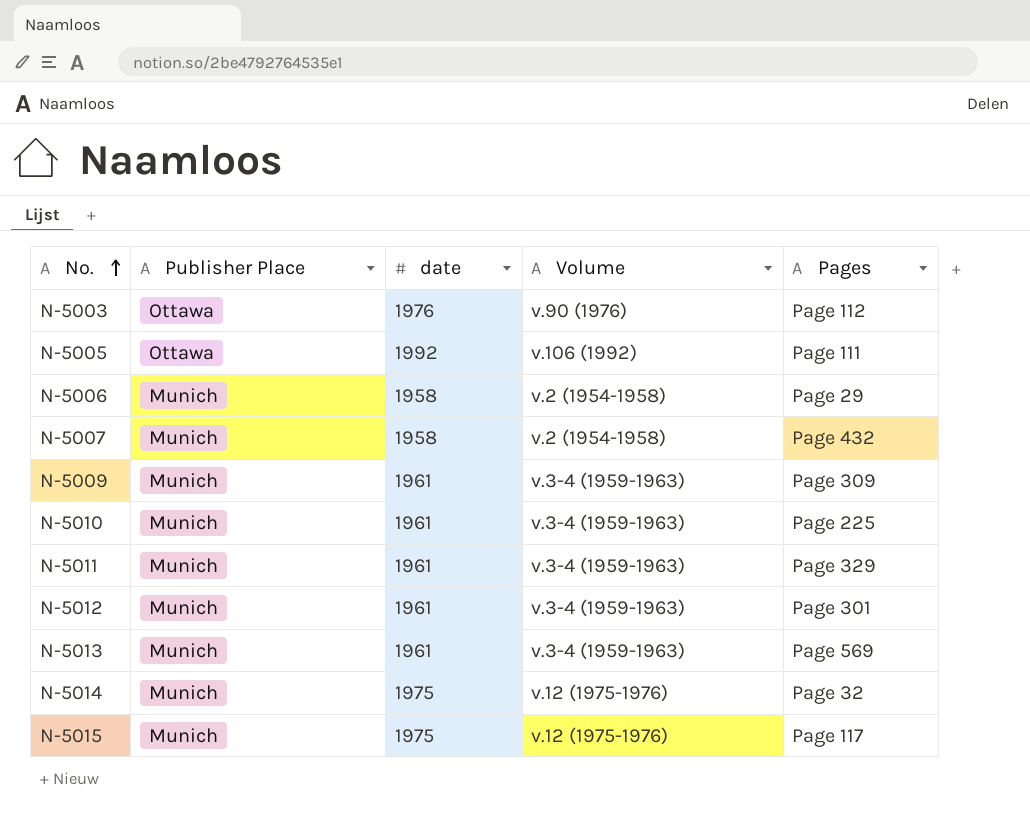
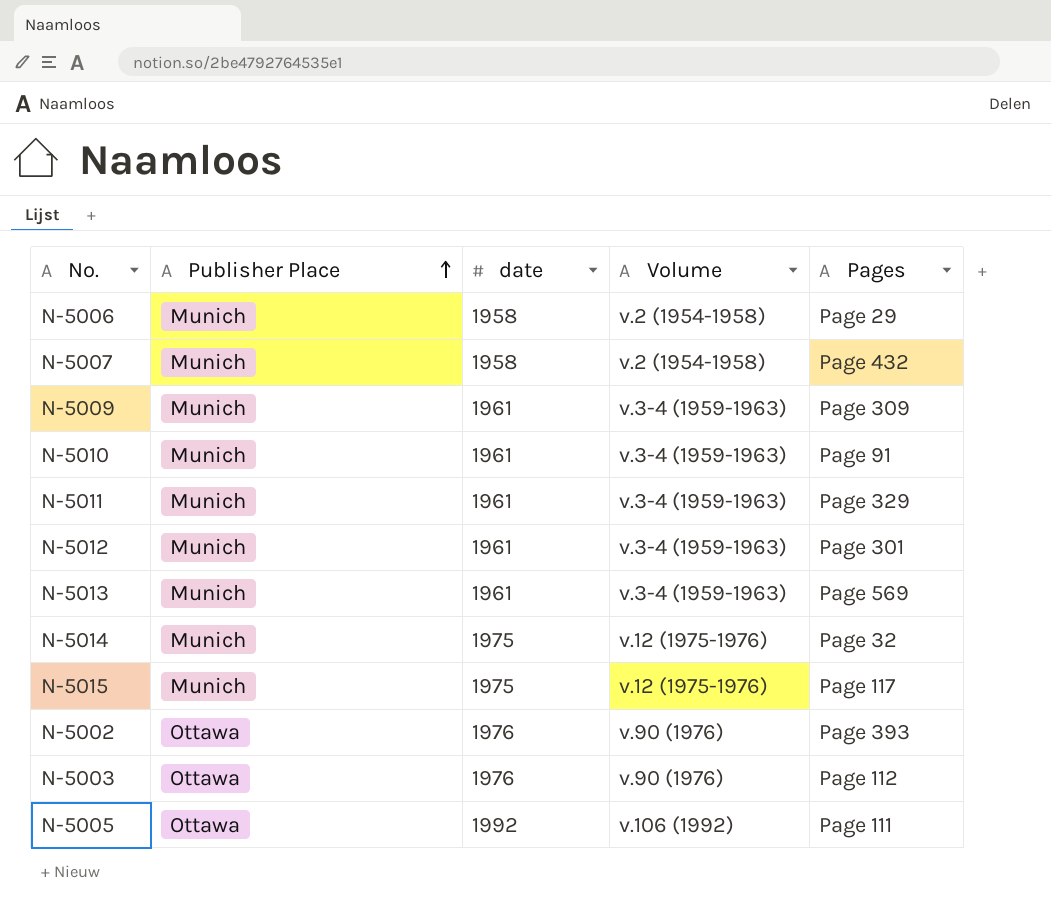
row order: No. ascending -> Publisher Place ascending
N-5010 | Pages: Page 225 -> Page 91
row N-5002: none -> Ottawa | 1976 | v.90 (1976) | Page 393

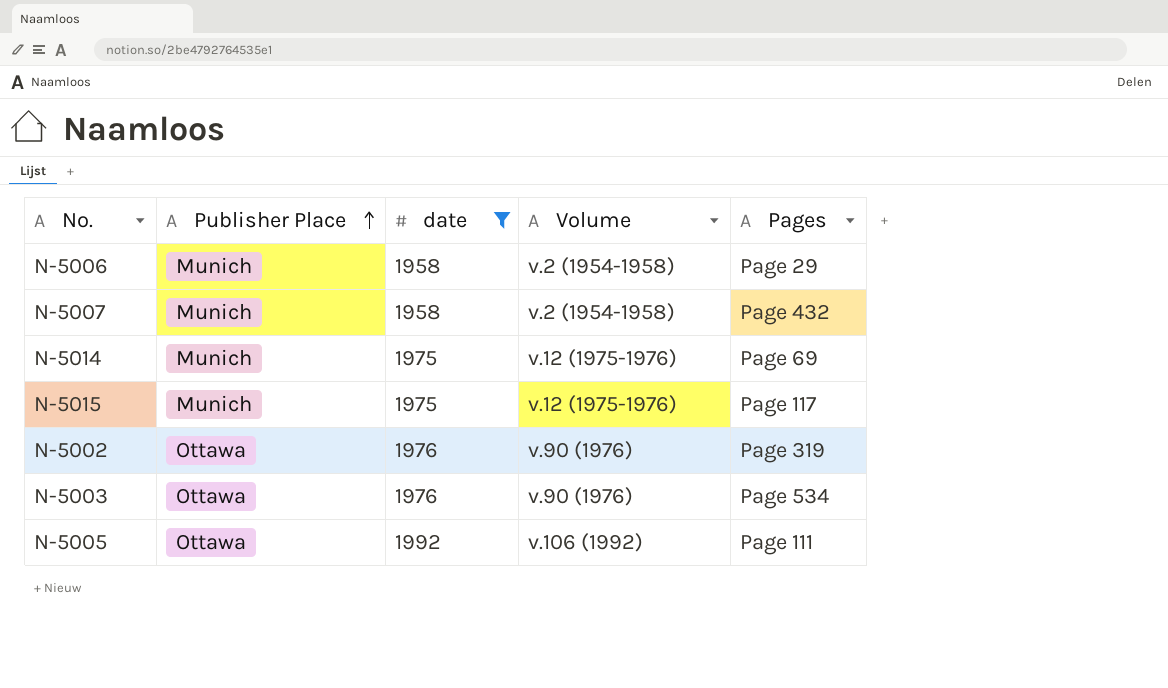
filter: none -> date != 1961
N-5014 | Pages: Page 32 -> Page 69
N-5002 | Pages: Page 393 -> Page 319
N-5003 | Pages: Page 112 -> Page 534

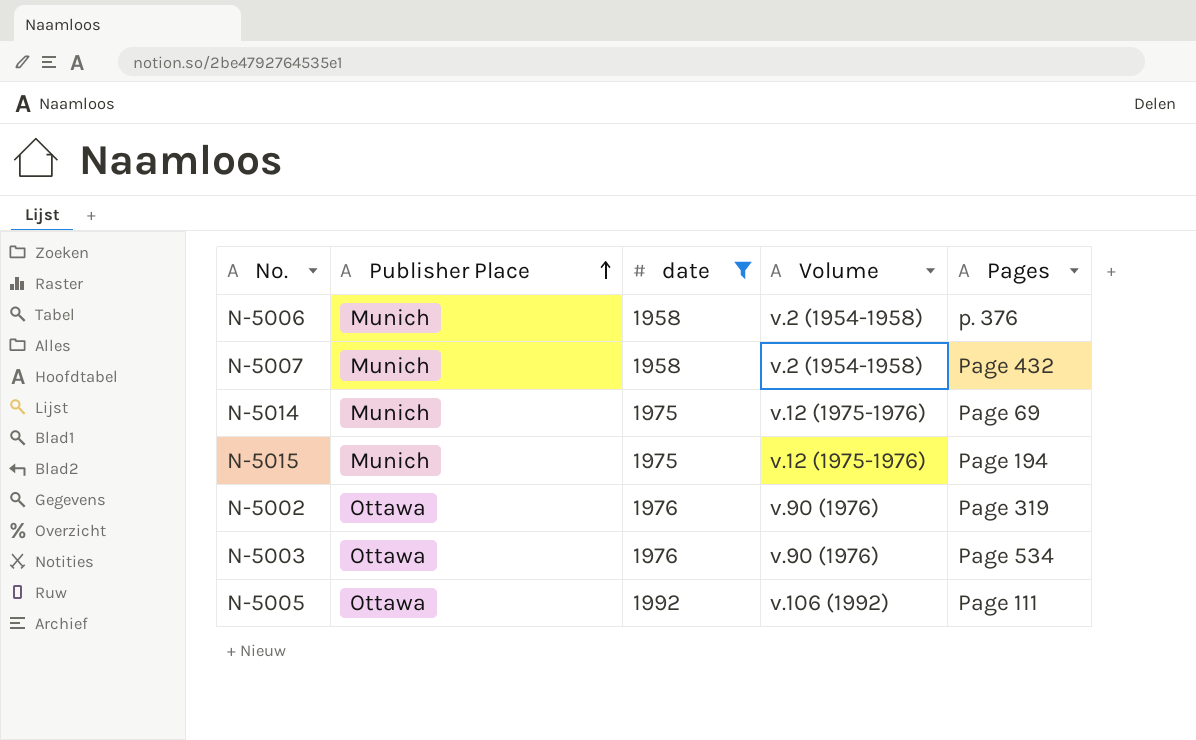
N-5006 | Pages: Page 29 -> p. 376
N-5015 | Pages: Page 117 -> Page 194

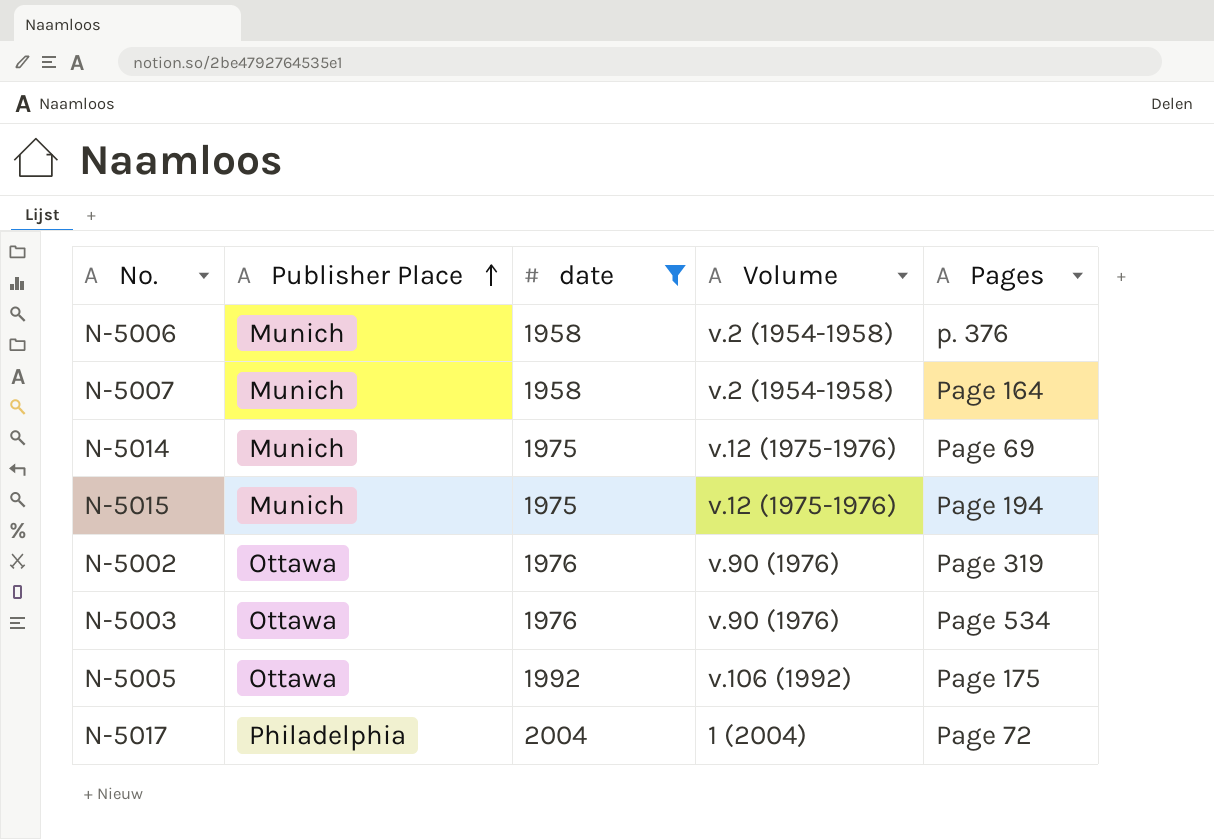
N-5007 | Pages: Page 432 -> Page 164
N-5005 | Pages: Page 111 -> Page 175
row N-5017: none -> Philadelphia | 2004 | 1 (2004) | Page 72

